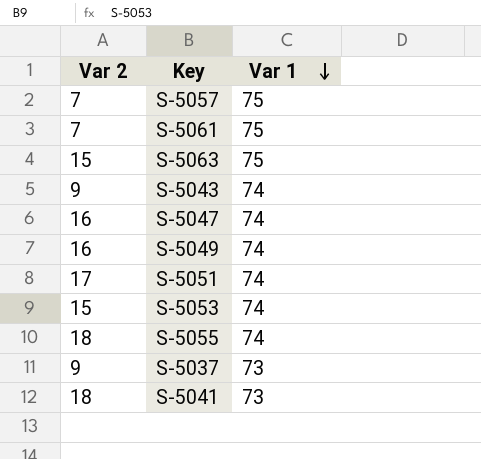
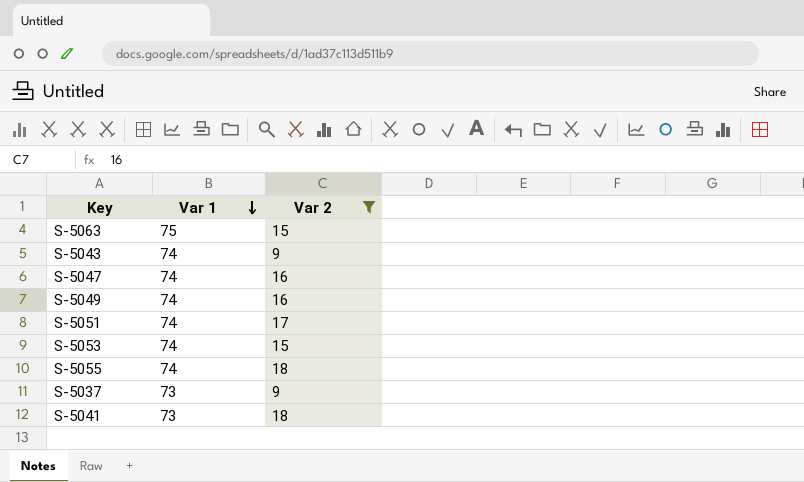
filter: none -> Var 2 != 7
column Var 2 | position: 1 -> 3

